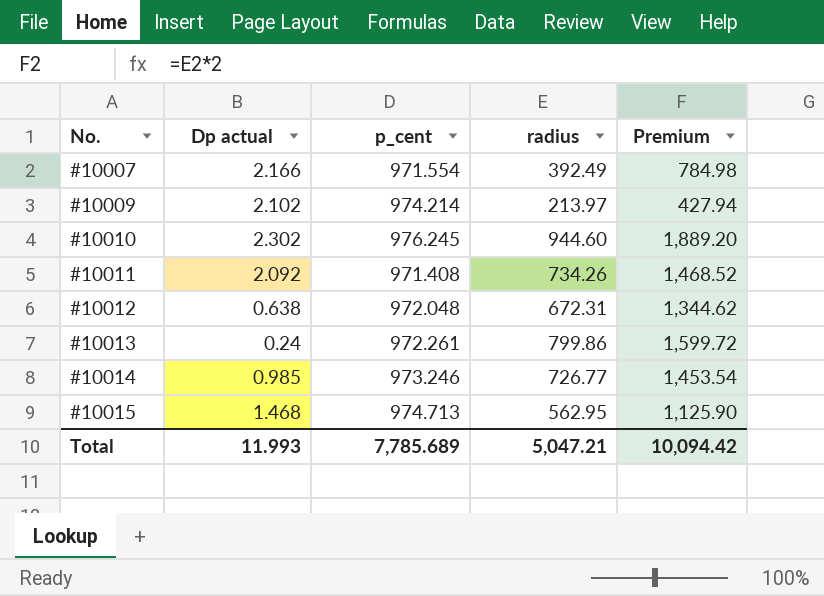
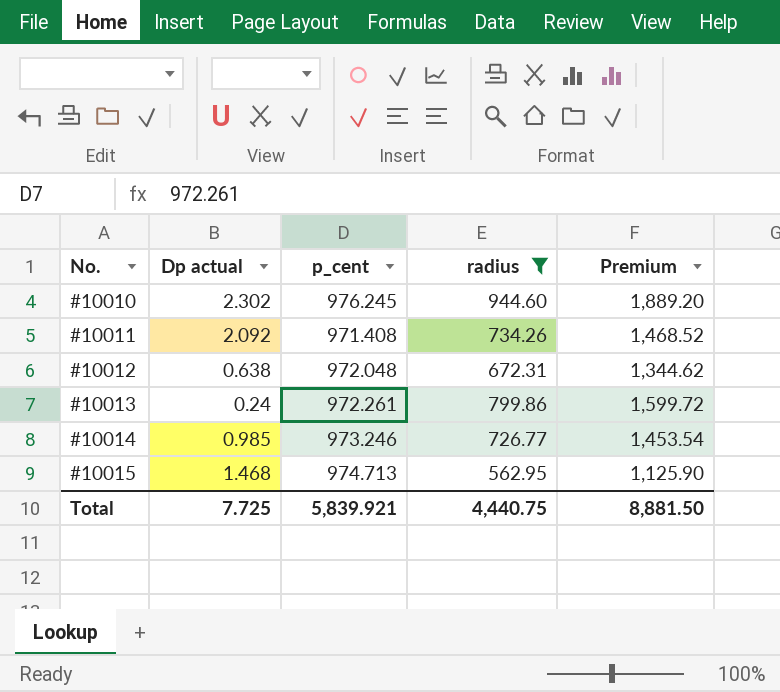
filter: none -> radius >= 562.95
Total | Dp actual: 11.993 -> 7.725
Total | p_cent: 7,785.689 -> 5,839.921
Total | radius: 5,047.21 -> 4,440.75
Total | Premium: 10,094.42 -> 8,881.50

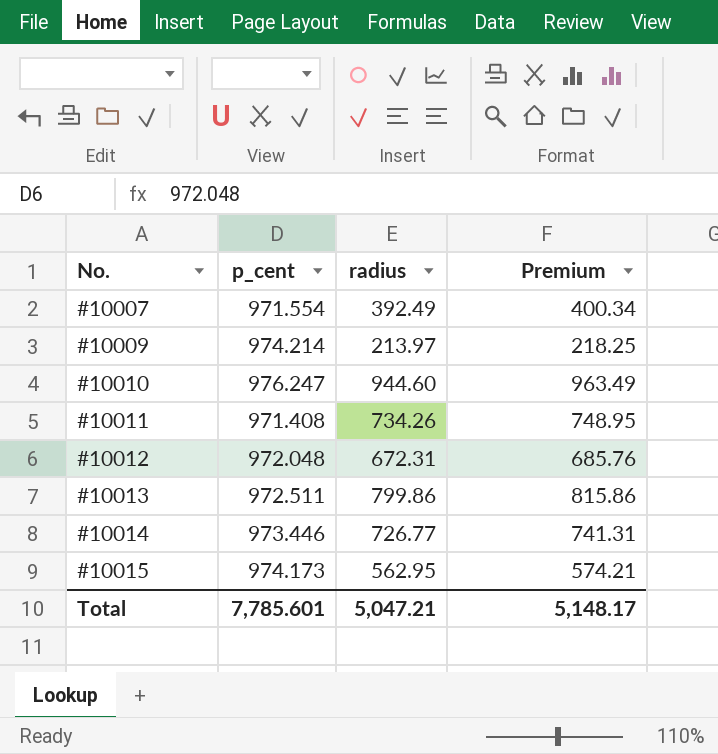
filter: radius >= 562.95 -> none
column Dp actual | position: 2 -> none
column Premium | formula: [radius] * 2 -> [radius] * 1.02
#10010 | p_cent: 976.245 -> 976.247
#10013 | p_cent: 972.261 -> 972.511
#10014 | p_cent: 973.246 -> 973.446
#10015 | p_cent: 974.713 -> 974.173
Total | p_cent: 5,839.921 -> 7,785.601
Total | radius: 4,440.75 -> 5,047.21
Total | Premium: 8,881.50 -> 5,148.17

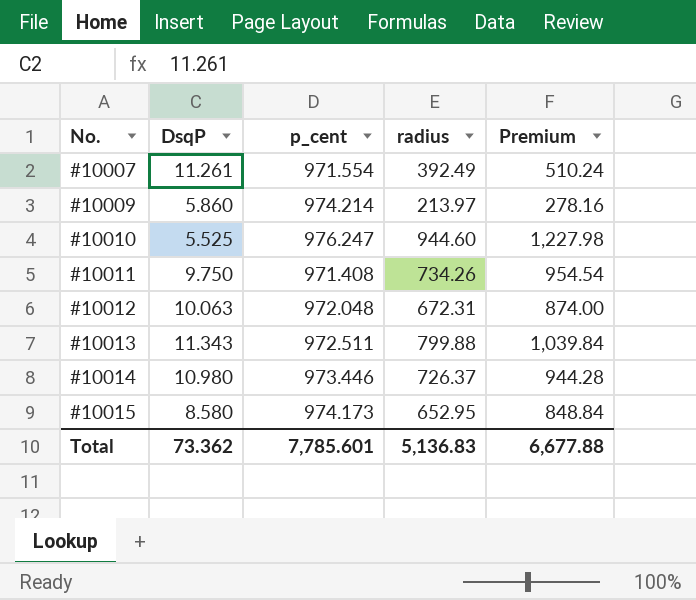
column DsqP | position: none -> 2
column Premium | formula: [radius] * 1.02 -> [radius] * 1.3
#10013 | radius: 799.86 -> 799.88
#10014 | radius: 726.77 -> 726.37
#10015 | radius: 562.95 -> 652.95
Total | radius: 5,047.21 -> 5,136.83
Total | Premium: 5,148.17 -> 6,677.88

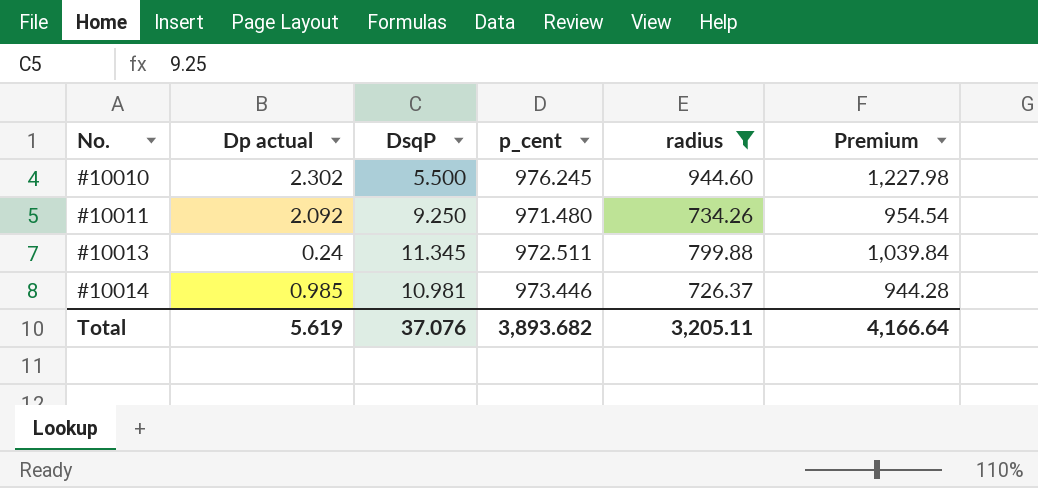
filter: none -> radius >= 726.37
column Dp actual | position: none -> 2
#10010 | DsqP: 5.525 -> 5.500
#10010 | p_cent: 976.247 -> 976.245
#10011 | DsqP: 9.750 -> 9.250
#10011 | p_cent: 971.408 -> 971.480
#10013 | DsqP: 11.343 -> 11.345
#10014 | DsqP: 10.980 -> 10.981
Total | DsqP: 73.362 -> 37.076
Total | p_cent: 7,785.601 -> 3,893.682
Total | radius: 5,136.83 -> 3,205.11
Total | Premium: 6,677.88 -> 4,166.64

